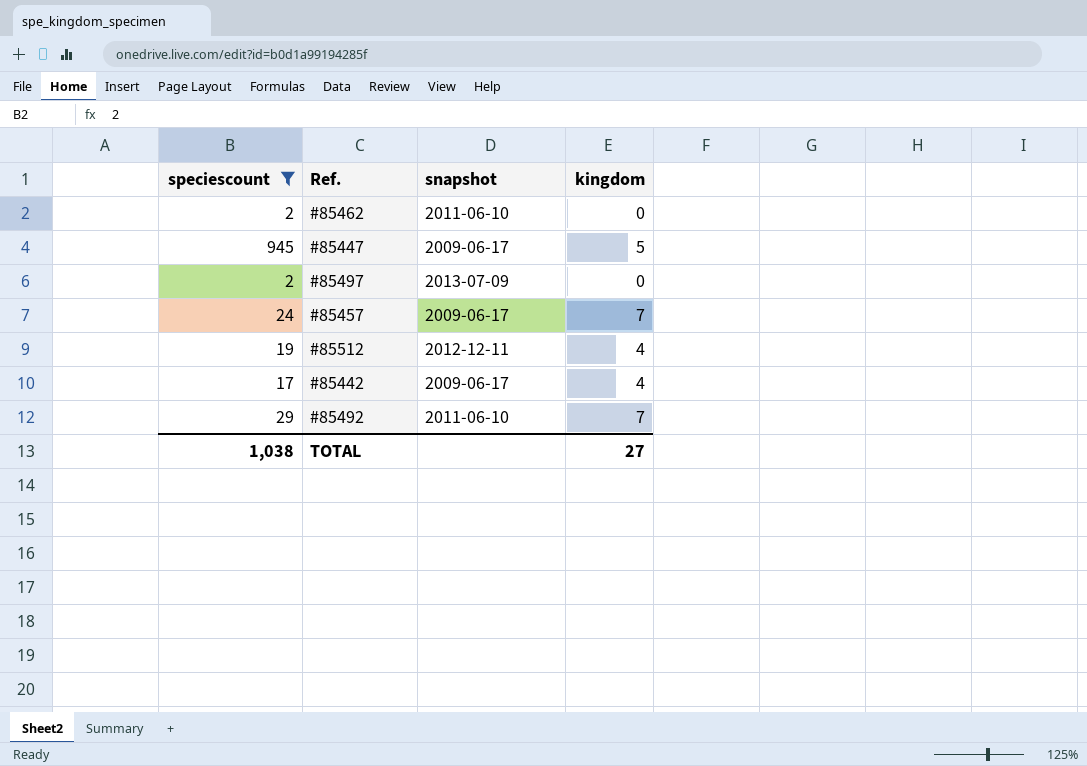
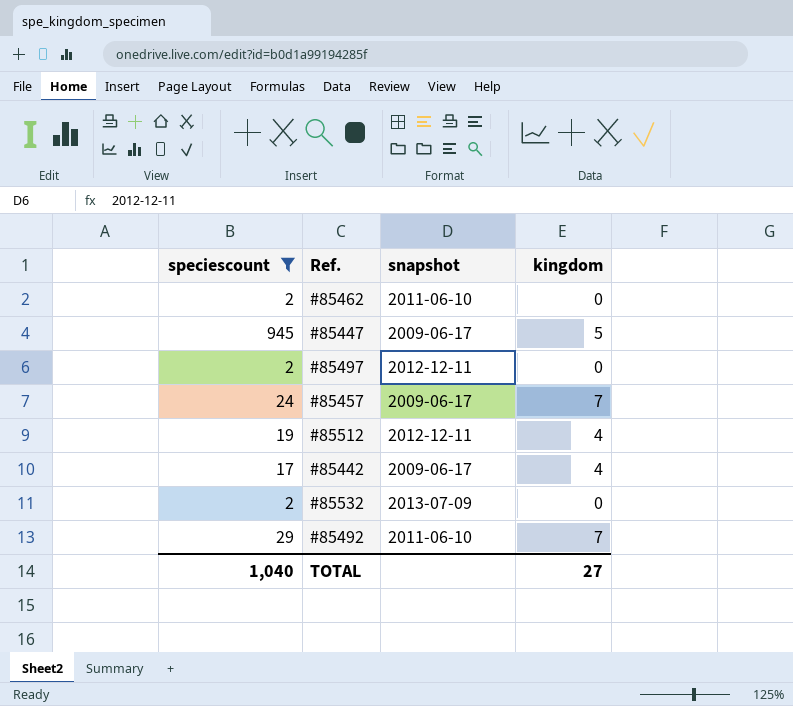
#85497 | snapshot: 2013-07-09 -> 2012-12-11
row #85532: none -> 2 | 2013-07-09 | 0
TOTAL | speciescount: 1,038 -> 1,040

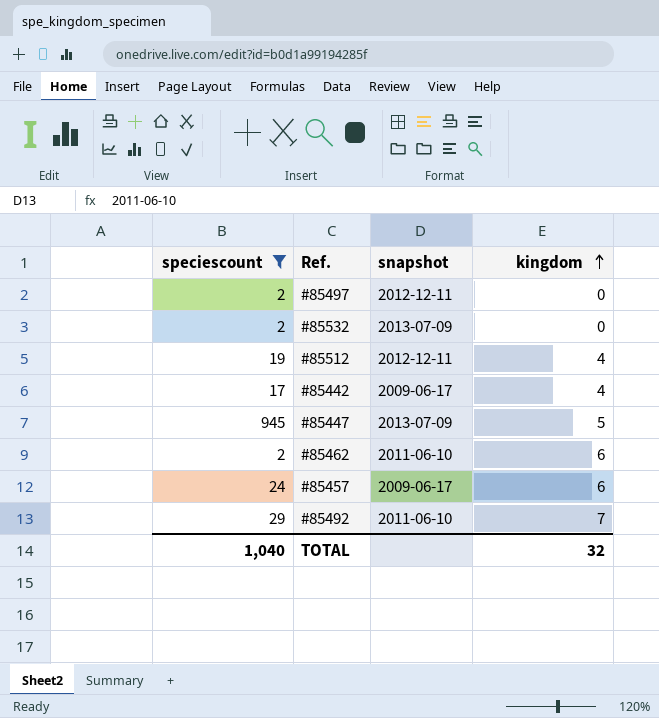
row order: none -> kingdom ascending
#85447 | snapshot: 2009-06-17 -> 2013-07-09
#85462 | kingdom: 0 -> 6
#85457 | kingdom: 7 -> 6
TOTAL | kingdom: 27 -> 32

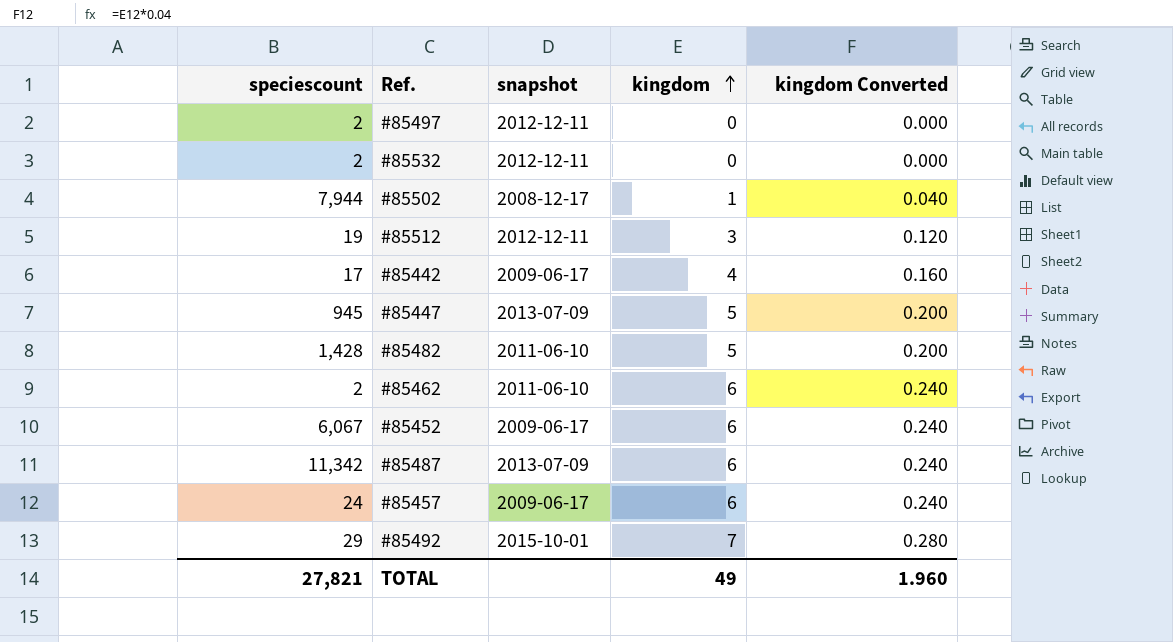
filter: speciescount <= 945 -> none
column kingdom Converted | formula: none -> [kingdom] * 0.04
#85532 | snapshot: 2013-07-09 -> 2012-12-11
#85512 | kingdom: 4 -> 3
#85492 | snapshot: 2011-06-10 -> 2015-10-01
TOTAL | speciescount: 1,040 -> 27,821
TOTAL | kingdom: 32 -> 49

